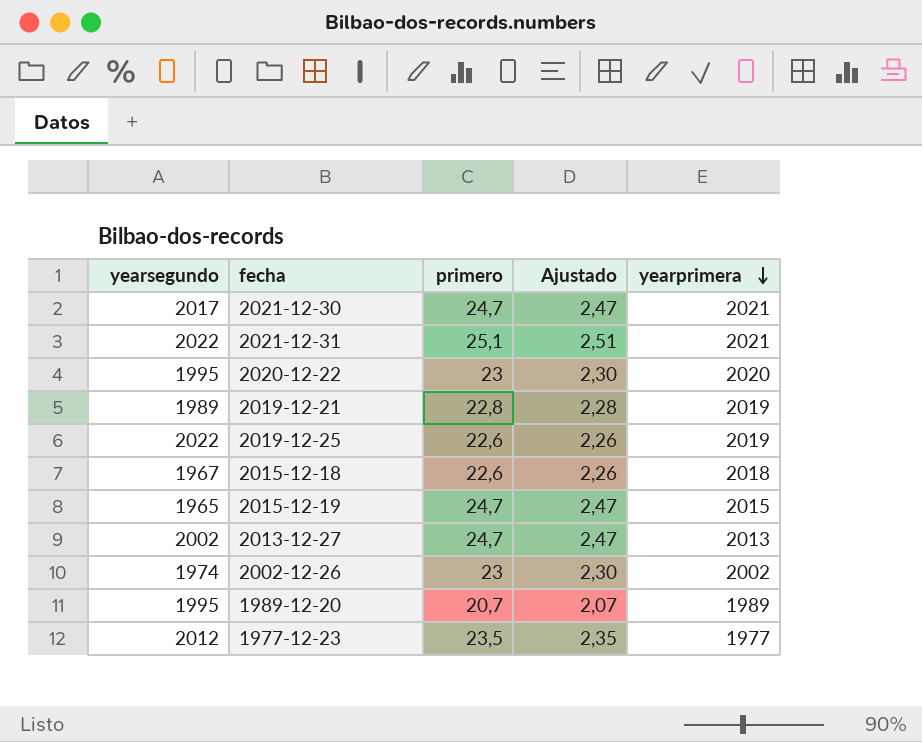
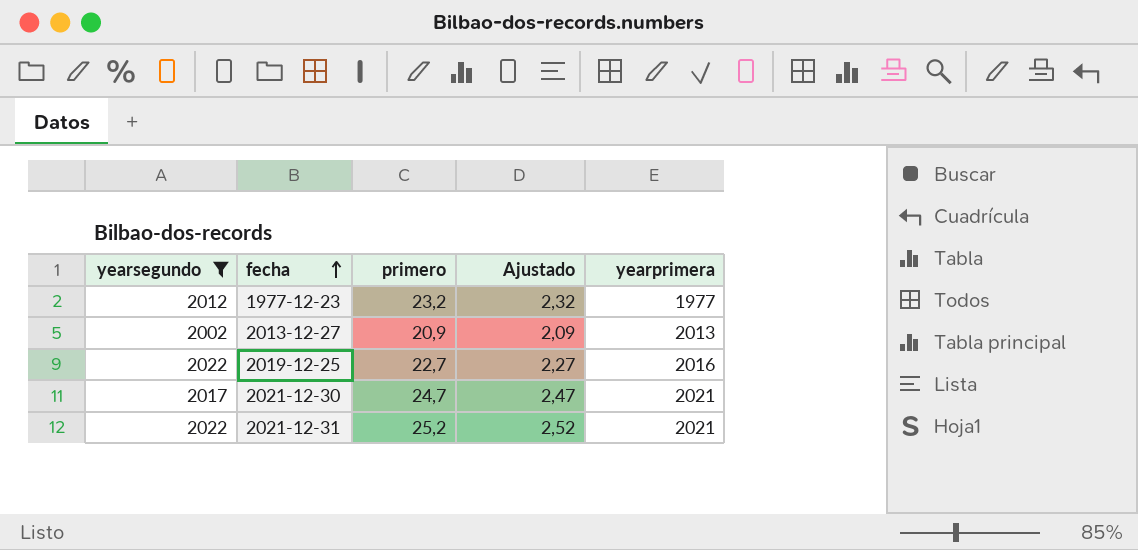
filter: none -> yearsegundo >= 2002
row order: yearprimera descending -> fecha ascending
1977-12-23 | primero: 23,5 -> 23,2
1977-12-23 | Ajustado: 2,35 -> 2,32
2013-12-27 | primero: 24,7 -> 20,9
2013-12-27 | Ajustado: 2,47 -> 2,09
2019-12-25 | primero: 22,6 -> 22,7
2019-12-25 | Ajustado: 2,26 -> 2,27
2019-12-25 | yearprimera: 2019 -> 2016
2021-12-31 | primero: 25,1 -> 25,2
2021-12-31 | Ajustado: 2,51 -> 2,52

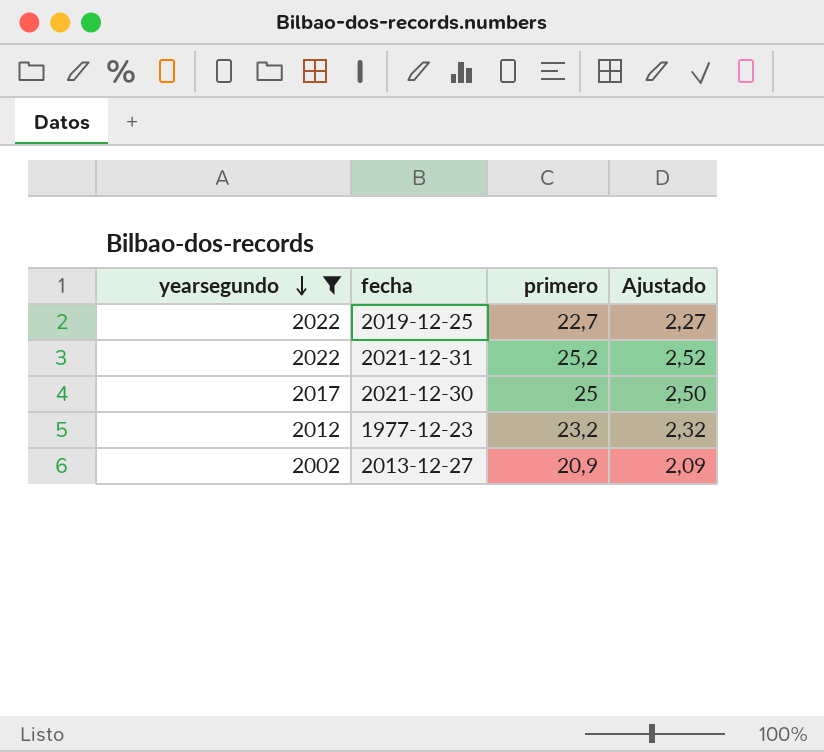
row order: fecha ascending -> yearsegundo descending
column yearprimera | position: 5 -> none
2021-12-30 | primero: 24,7 -> 25
2021-12-30 | Ajustado: 2,47 -> 2,50

